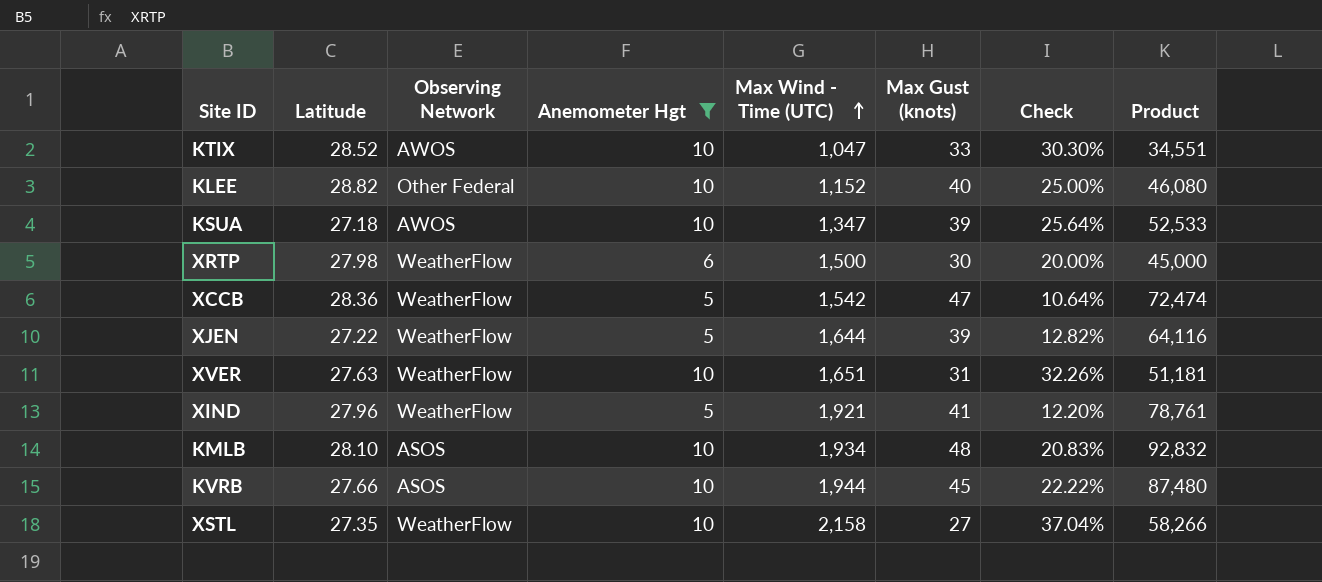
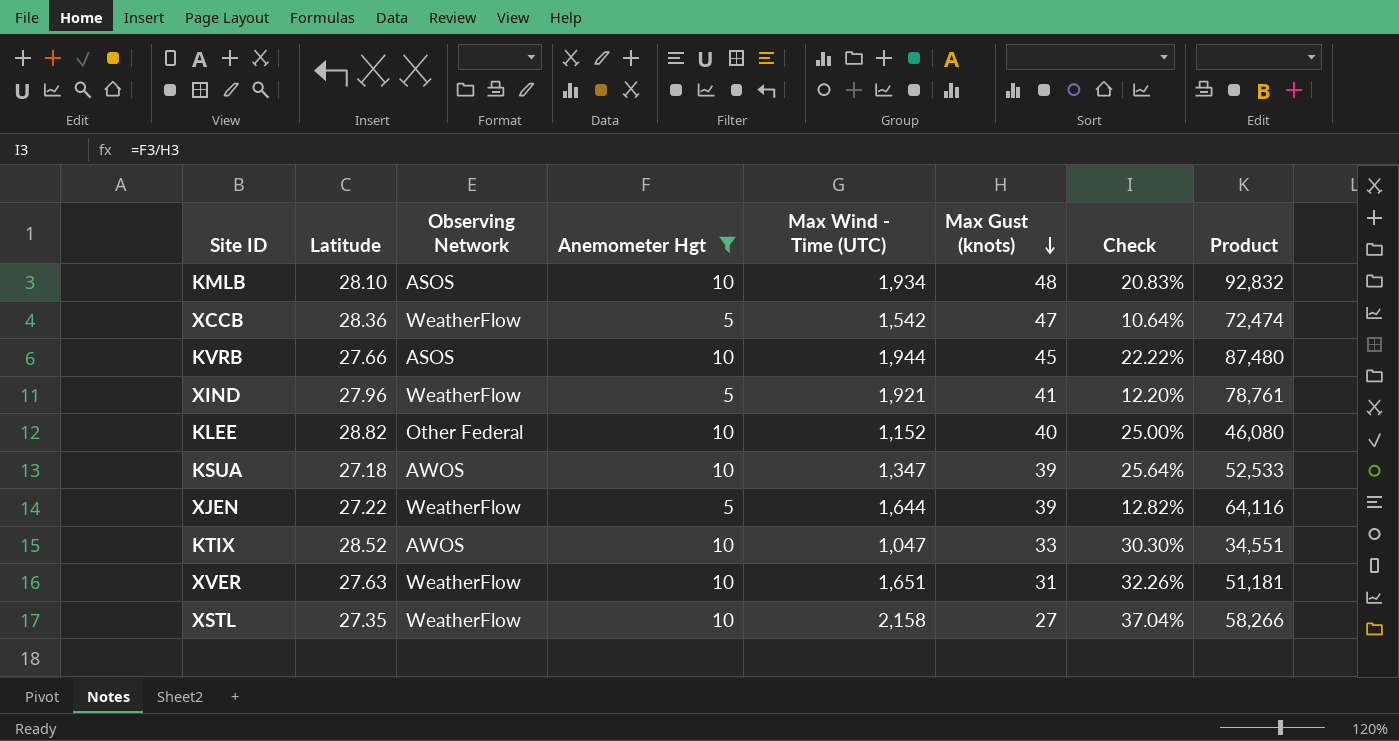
row order: Max Wind - Time (UTC) ascending -> Max Gust (knots) descending
row XRTP: 27.98 | WeatherFlow | 6 | 1,500 | 30 | 20.00% | 45,000 -> none

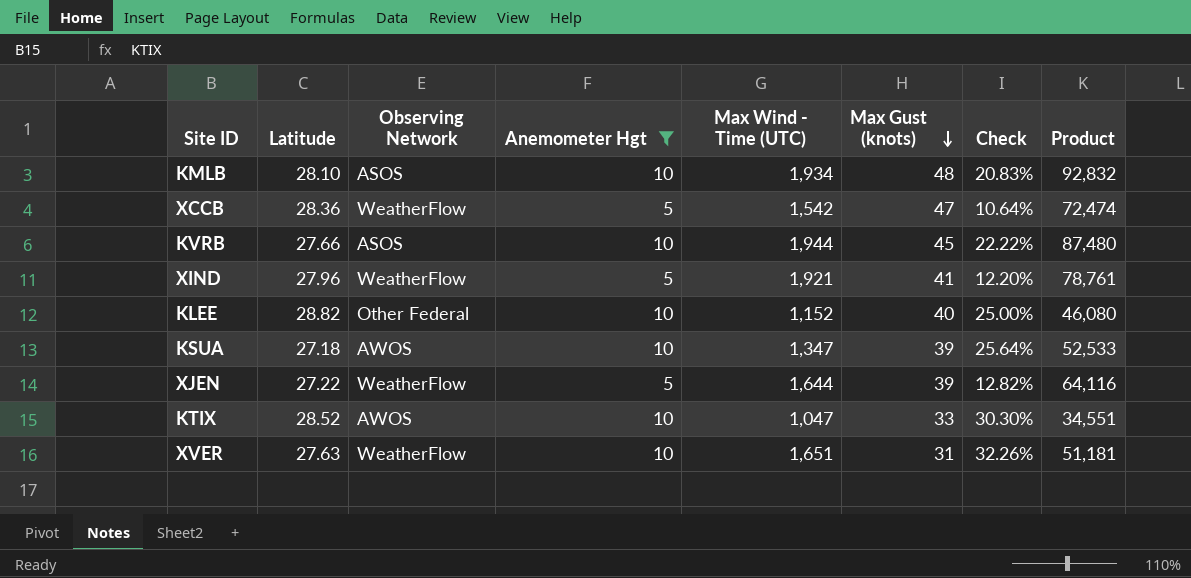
row XSTL: 27.35 | WeatherFlow | 10 | 2,158 | 27 | 37.04% | 58,266 -> none

